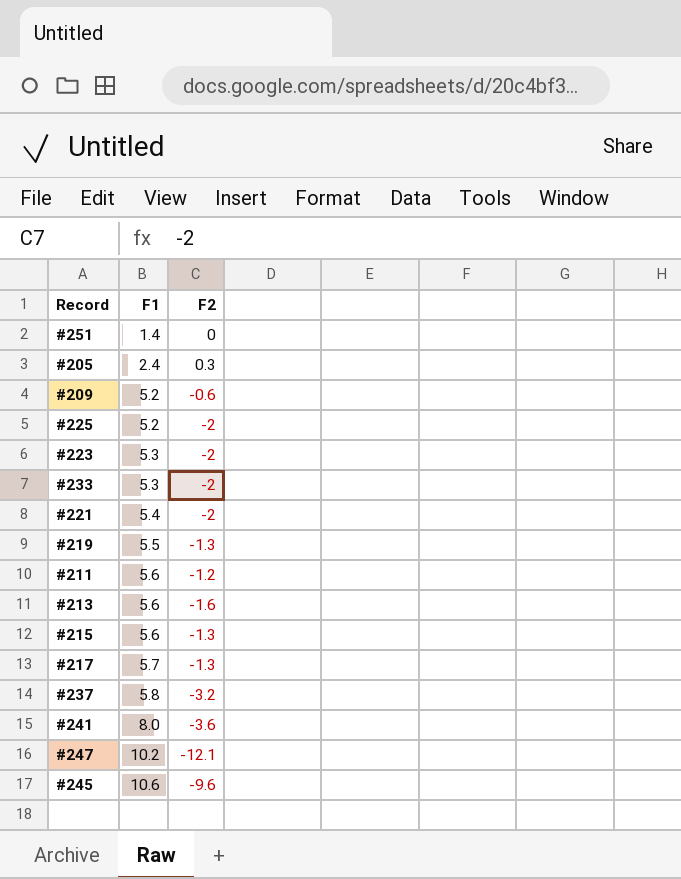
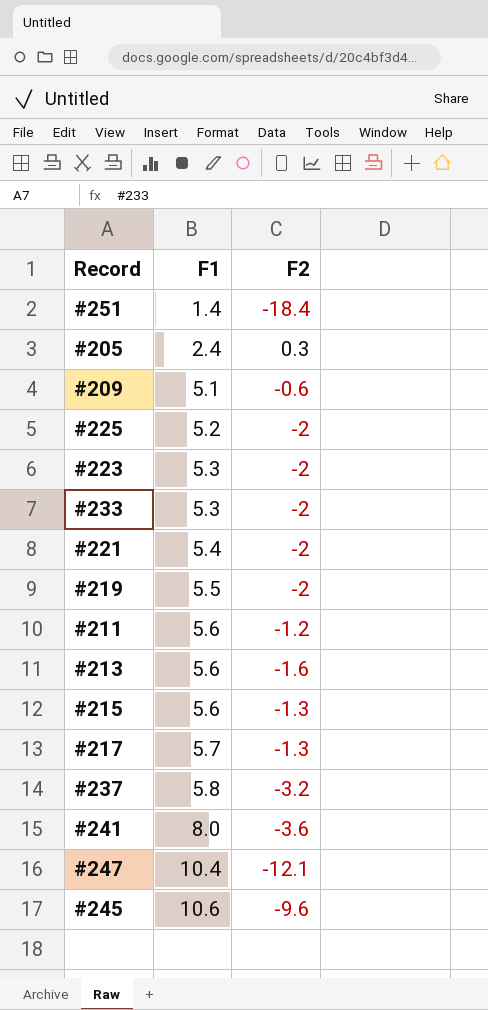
#251 | F2: 0 -> -18.4
#209 | F1: 5.2 -> 5.1
#219 | F2: -1.3 -> -2
#247 | F1: 10.2 -> 10.4

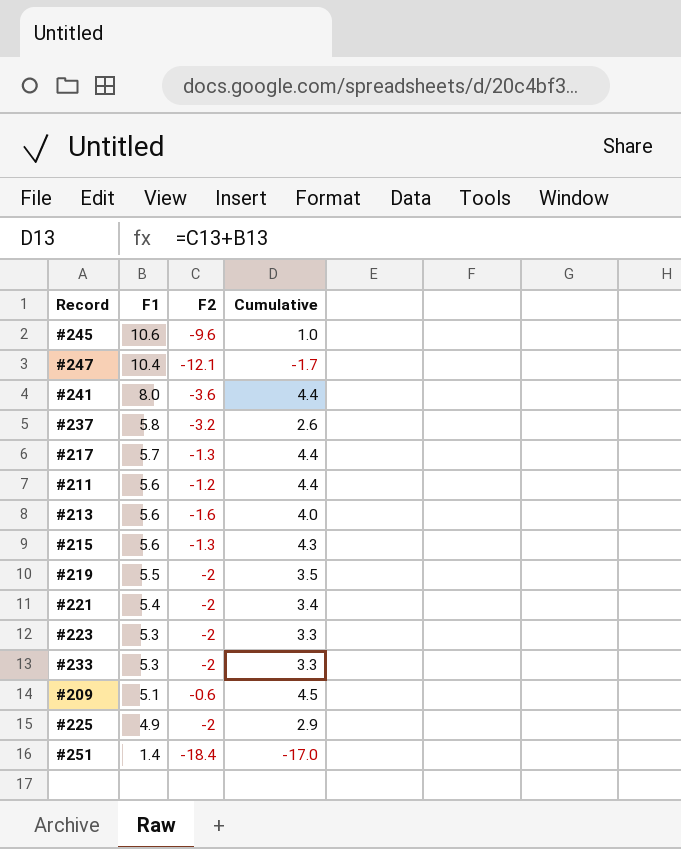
row order: F1 ascending -> F1 descending
column Cumulative | formula: none -> [F1] + [F2]
row #205: 2.4 | 0.3 -> none
#225 | F1: 5.2 -> 4.9

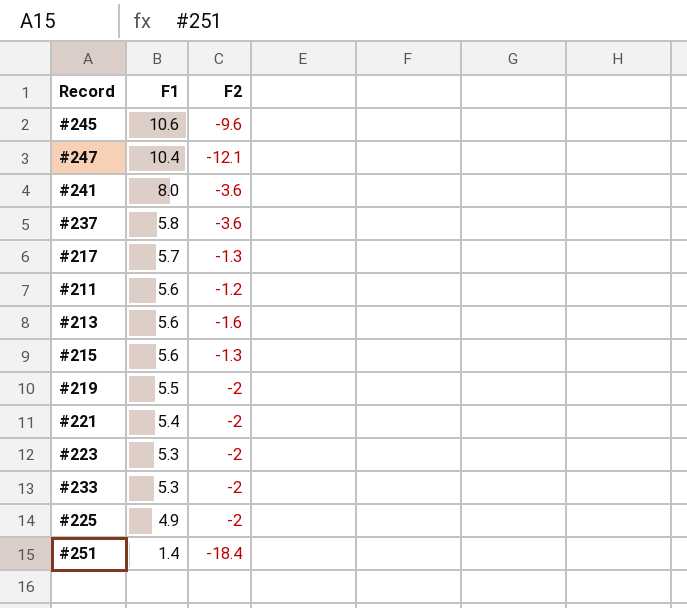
column Cumulative | formula: [F1] + [F2] -> none
row #209: 5.1 | -0.6 | 4.5 -> none
#237 | F2: -3.2 -> -3.6

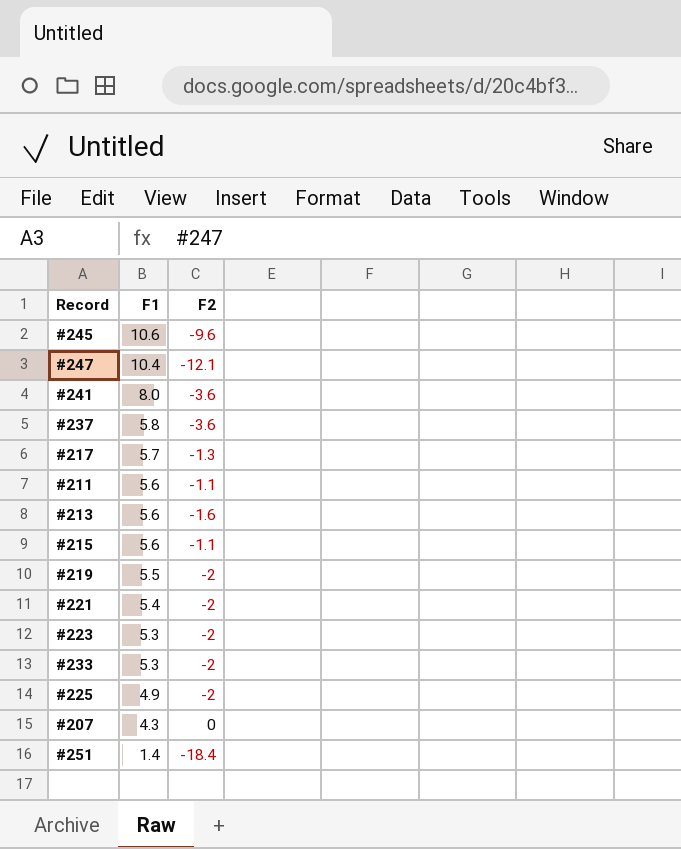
#211 | F2: -1.2 -> -1.1
#215 | F2: -1.3 -> -1.1
row #207: none -> 4.3 | 0

